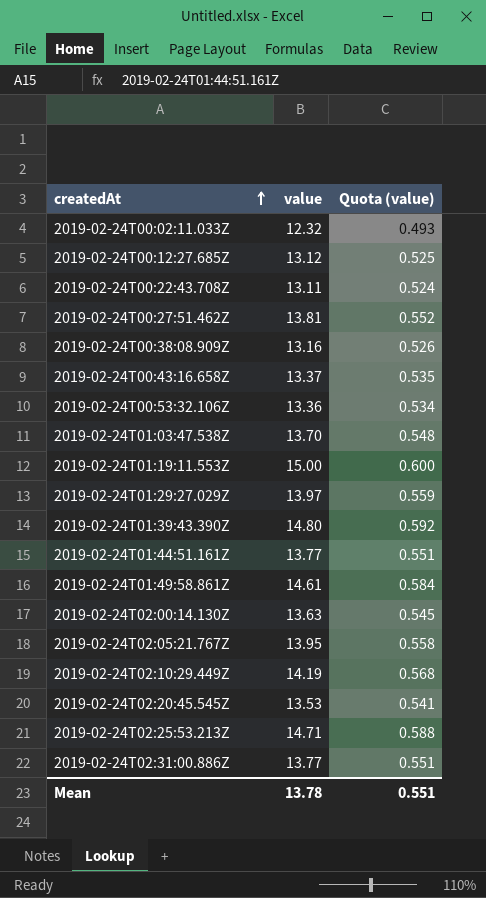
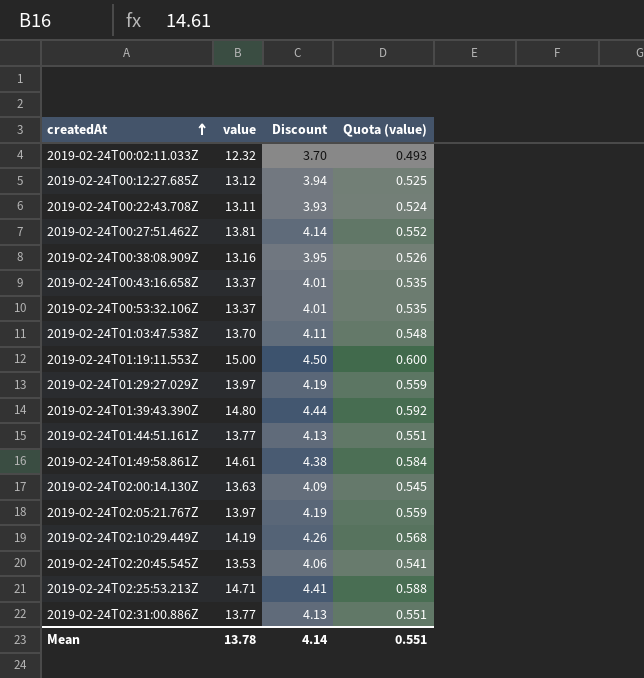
column Discount | formula: none -> [value] * 0.3
2019-02-24T00:53:32.106Z | value: 13.36 -> 13.37
2019-02-24T00:53:32.106Z | Quota (value): 0.534 -> 0.535
2019-02-24T02:05:21.767Z | value: 13.95 -> 13.97
2019-02-24T02:05:21.767Z | Quota (value): 0.558 -> 0.559

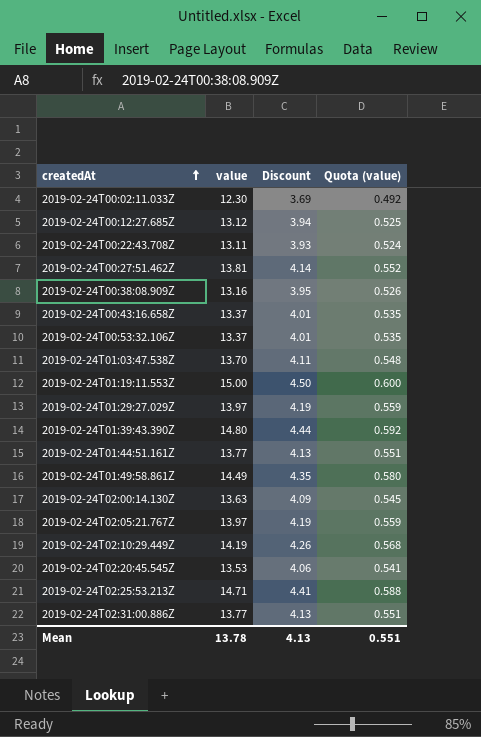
2019-02-24T00:02:11.033Z | value: 12.32 -> 12.30
2019-02-24T00:02:11.033Z | Discount: 3.70 -> 3.69
2019-02-24T00:02:11.033Z | Quota (value): 0.493 -> 0.492
2019-02-24T01:49:58.861Z | value: 14.61 -> 14.49
2019-02-24T01:49:58.861Z | Discount: 4.38 -> 4.35
2019-02-24T01:49:58.861Z | Quota (value): 0.584 -> 0.580
Mean | Discount: 4.14 -> 4.13

